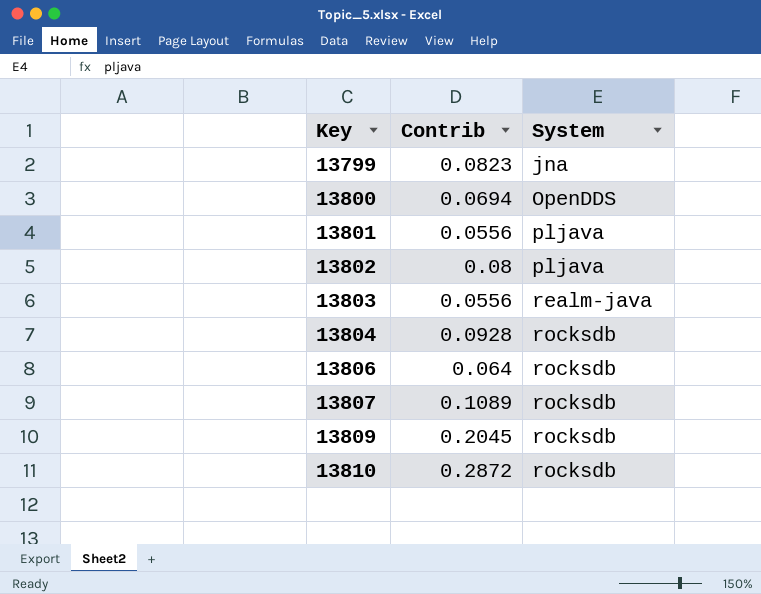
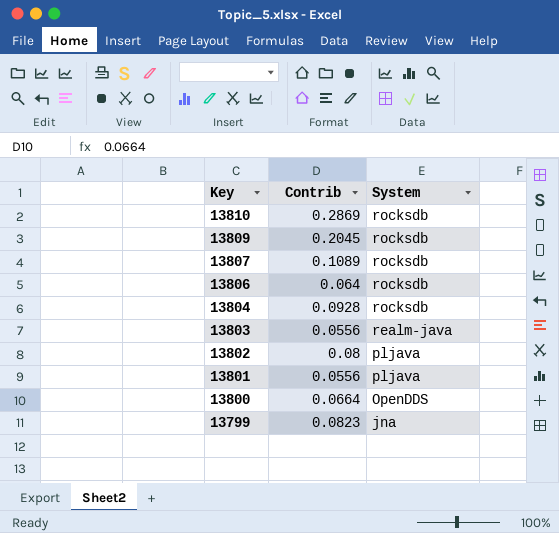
row order: Key ascending -> Key descending
13810 | Contrib: 0.2872 -> 0.2869
13800 | Contrib: 0.0694 -> 0.0664

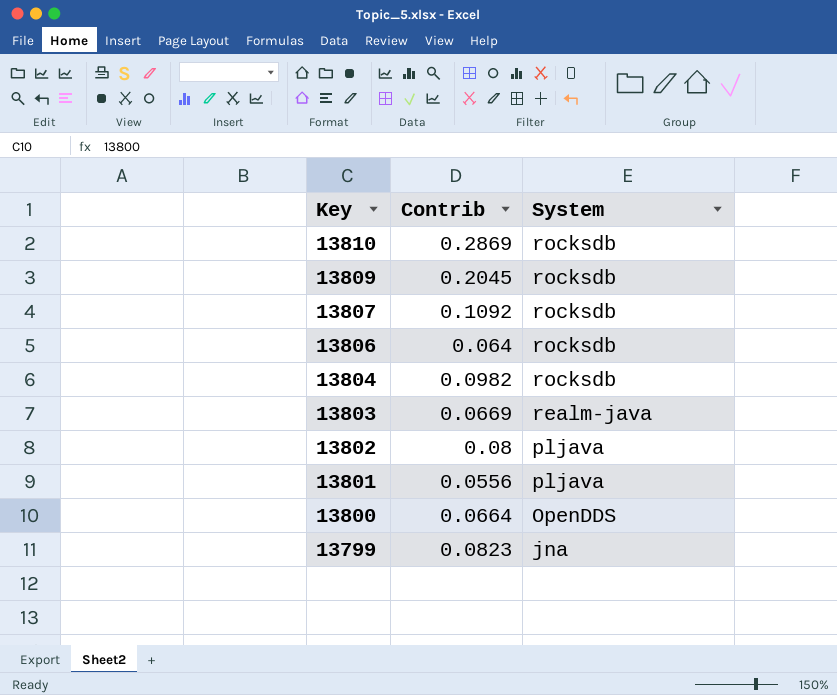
13807 | Contrib: 0.1089 -> 0.1092
13804 | Contrib: 0.0928 -> 0.0982
13803 | Contrib: 0.0556 -> 0.0669

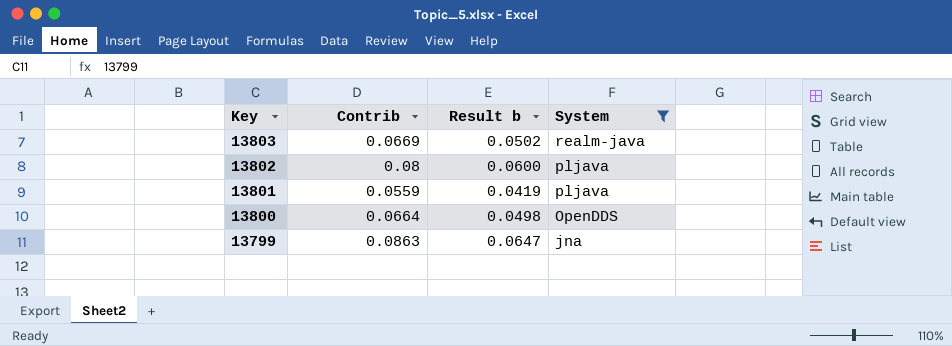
filter: none -> System != rocksdb
column Result b | formula: none -> [Contrib] * 0.75
13801 | Contrib: 0.0556 -> 0.0559
13799 | Contrib: 0.0823 -> 0.0863

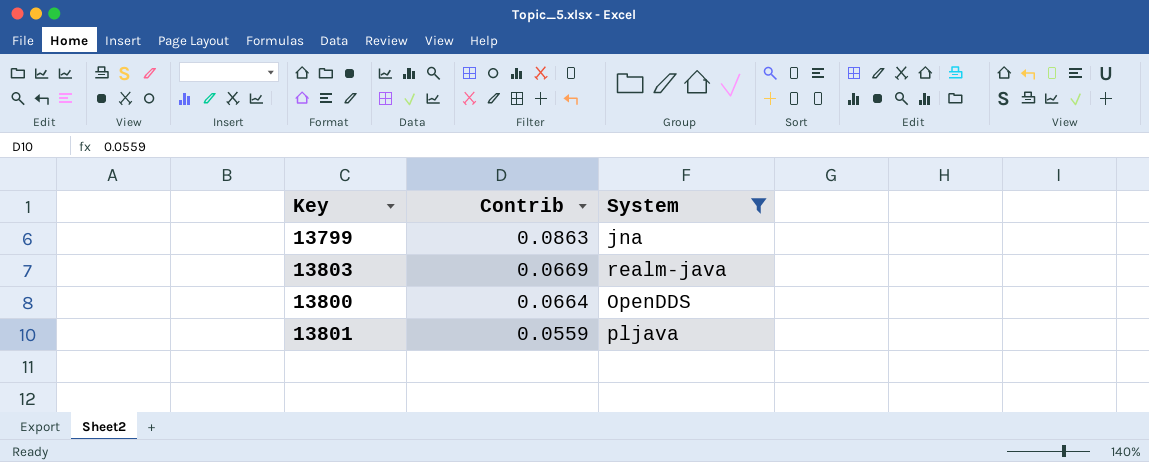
row order: Key descending -> Contrib descending
column Result b | formula: [Contrib] * 0.75 -> none
row 13802: 0.08 | 0.0600 | pljava -> none

